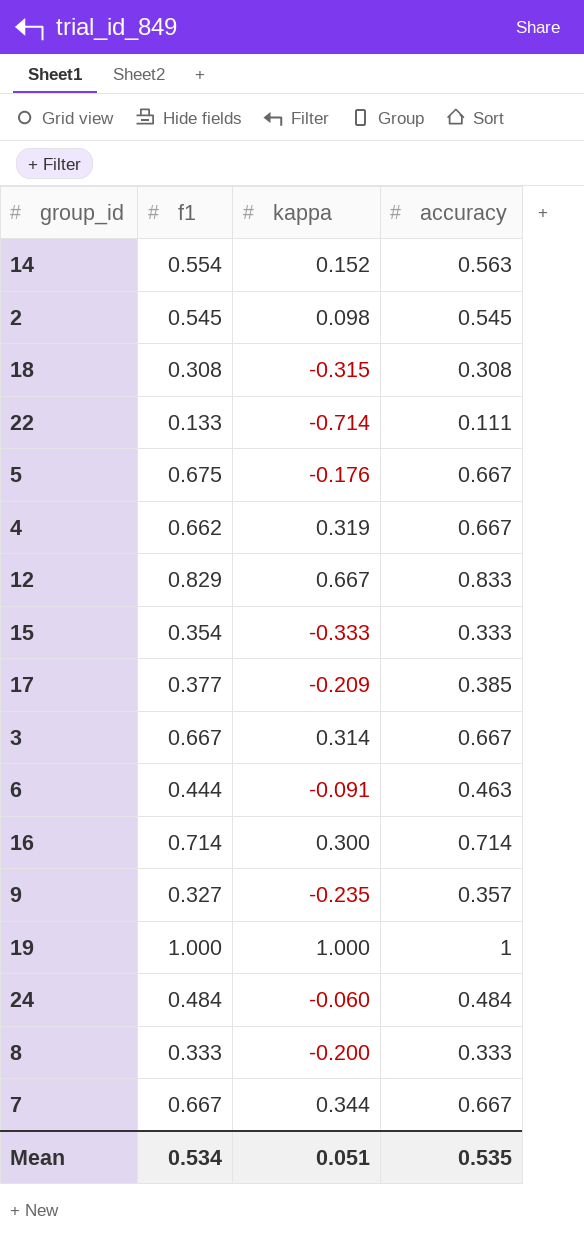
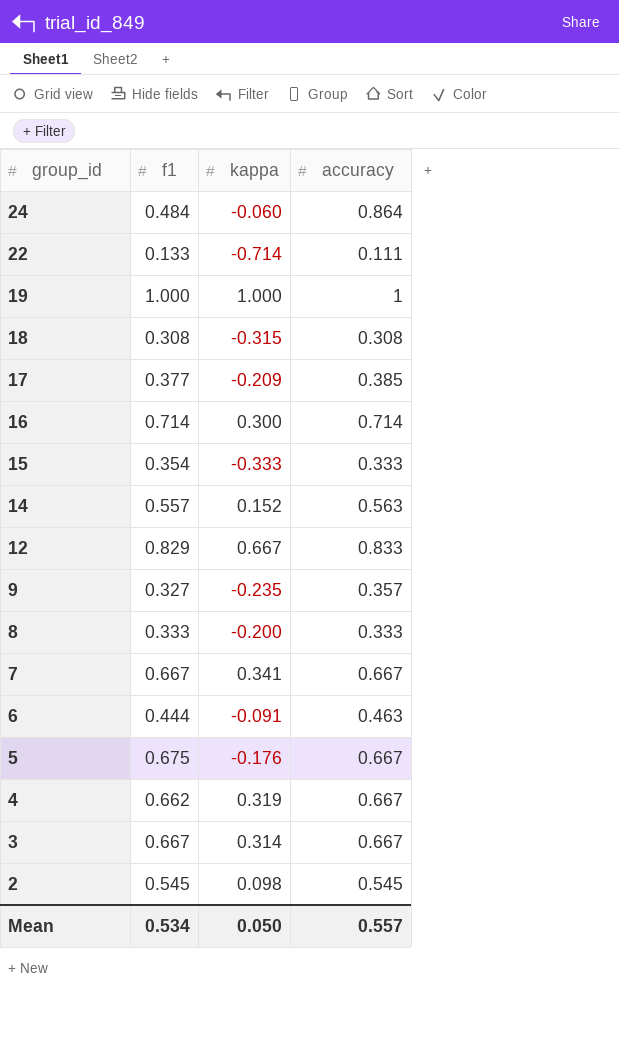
row order: none -> group_id descending
24 | accuracy: 0.484 -> 0.864
14 | f1: 0.554 -> 0.557
7 | kappa: 0.344 -> 0.341
Mean | kappa: 0.051 -> 0.050
Mean | accuracy: 0.535 -> 0.557

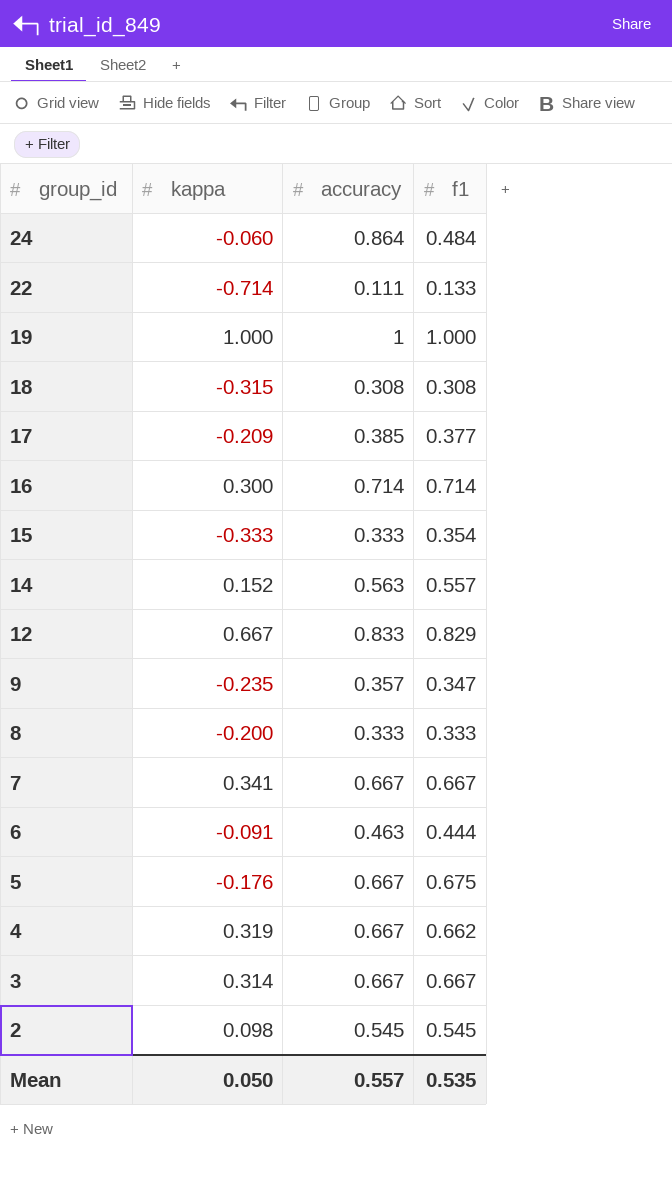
column f1 | position: 2 -> 4
9 | f1: 0.327 -> 0.347
Mean | f1: 0.534 -> 0.535

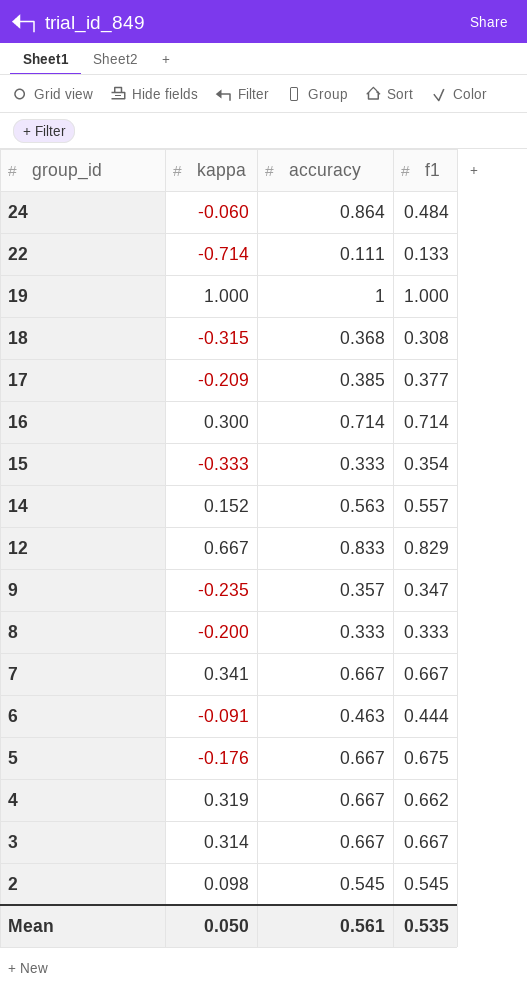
18 | accuracy: 0.308 -> 0.368
Mean | accuracy: 0.557 -> 0.561

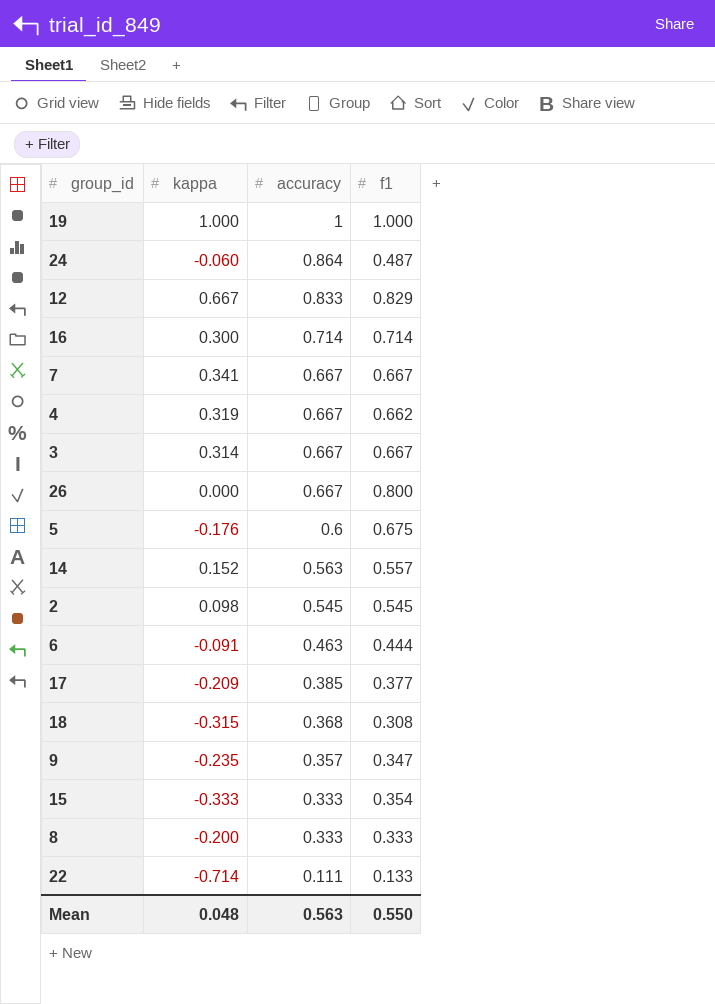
row order: group_id descending -> accuracy descending
24 | f1: 0.484 -> 0.487
row 26: none -> 0.000 | 0.667 | 0.800
5 | accuracy: 0.667 -> 0.6
Mean | kappa: 0.050 -> 0.048
Mean | accuracy: 0.561 -> 0.563
Mean | f1: 0.535 -> 0.550

